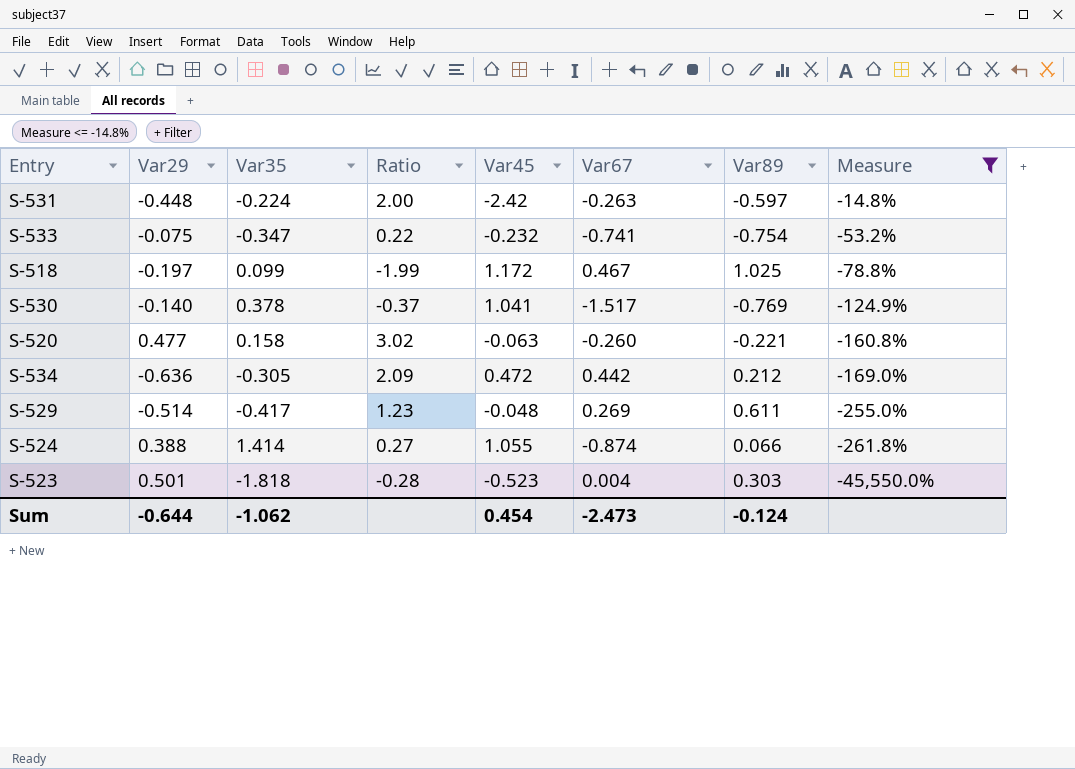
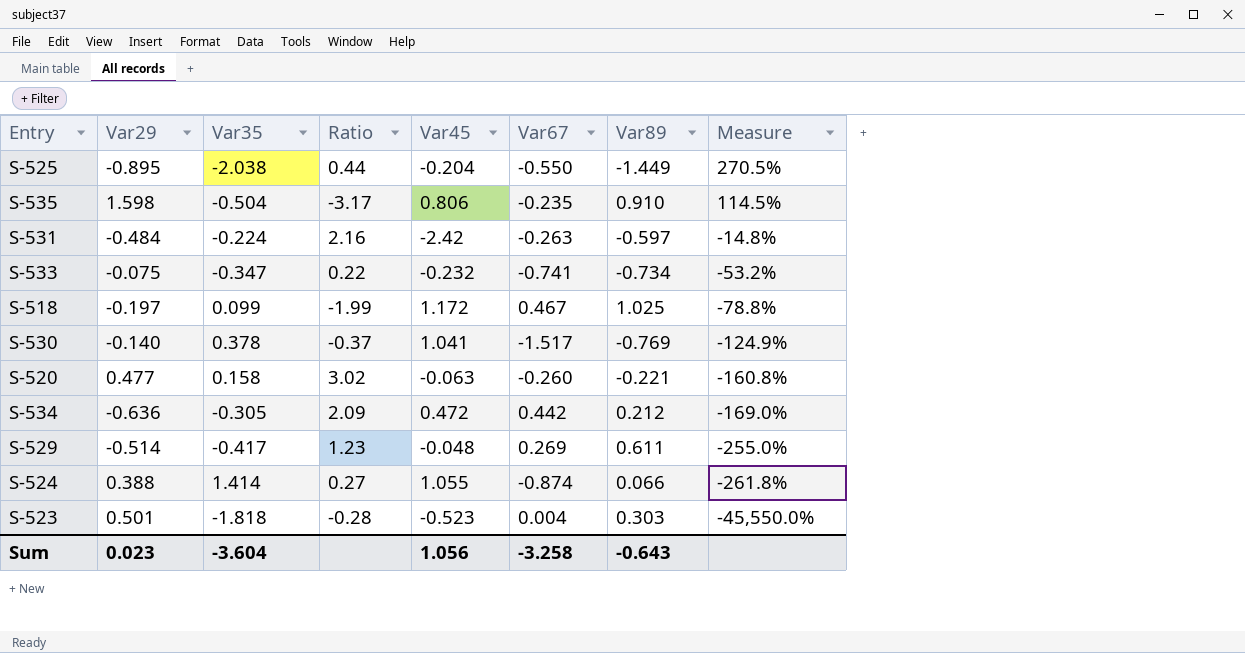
filter: Measure <= -14.8% -> none
S-531 | Var29: -0.448 -> -0.484
S-531 | Ratio: 2.00 -> 2.16
S-533 | Var89: -0.754 -> -0.734
Sum | Var29: -0.644 -> 0.023
Sum | Var35: -1.062 -> -3.604
Sum | Var45: 0.454 -> 1.056
Sum | Var67: -2.473 -> -3.258
Sum | Var89: -0.124 -> -0.643

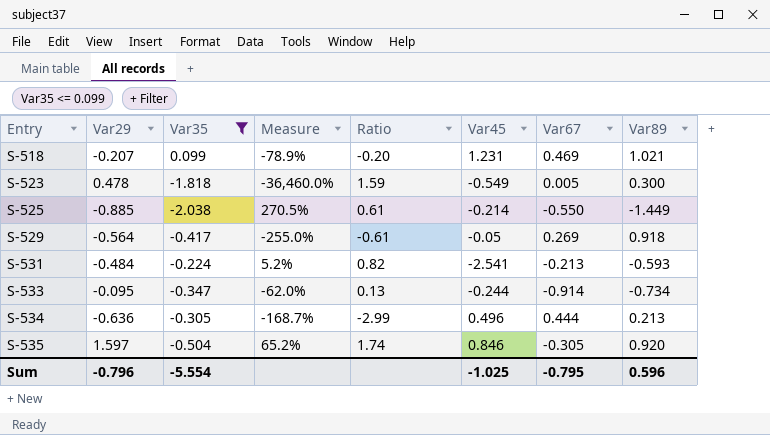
filter: none -> Var35 <= 0.099
row order: Measure descending -> Entry ascending
column Measure | position: 8 -> 4
column Ratio | formula: [Var29] / [Var35] -> [Var29] / [Var89]
S-518 | Var29: -0.197 -> -0.207
S-518 | Measure: -78.8% -> -78.9%
S-518 | Var45: 1.172 -> 1.231
S-518 | Var67: 0.467 -> 0.469
S-518 | Var89: 1.025 -> 1.021
S-523 | Var29: 0.501 -> 0.478
S-523 | Measure: -45,550.0% -> -36,460.0%
S-523 | Var45: -0.523 -> -0.549
S-523 | Var67: 0.004 -> 0.005
S-523 | Var89: 0.303 -> 0.300
S-525 | Var29: -0.895 -> -0.885
S-525 | Var45: -0.204 -> -0.214
S-529 | Var29: -0.514 -> -0.564
S-529 | Var45: -0.048 -> -0.05
S-529 | Var89: 0.611 -> 0.918
S-531 | Measure: -14.8% -> 5.2%
S-531 | Var45: -2.42 -> -2.541
S-531 | Var67: -0.263 -> -0.213
S-531 | Var89: -0.597 -> -0.593
S-533 | Var29: -0.075 -> -0.095
S-533 | Measure: -53.2% -> -62.0%
S-533 | Var45: -0.232 -> -0.244
S-533 | Var67: -0.741 -> -0.914
S-534 | Measure: -169.0% -> -168.7%
S-534 | Var45: 0.472 -> 0.496
S-534 | Var67: 0.442 -> 0.444
S-534 | Var89: 0.212 -> 0.213
S-535 | Var29: 1.598 -> 1.597
S-535 | Measure: 114.5% -> 65.2%
S-535 | Var45: 0.806 -> 0.846
S-535 | Var67: -0.235 -> -0.305
S-535 | Var89: 0.910 -> 0.920
Sum | Var29: 0.023 -> -0.796
Sum | Var35: -3.604 -> -5.554
Sum | Var45: 1.056 -> -1.025
Sum | Var67: -3.258 -> -0.795
Sum | Var89: -0.643 -> 0.596

